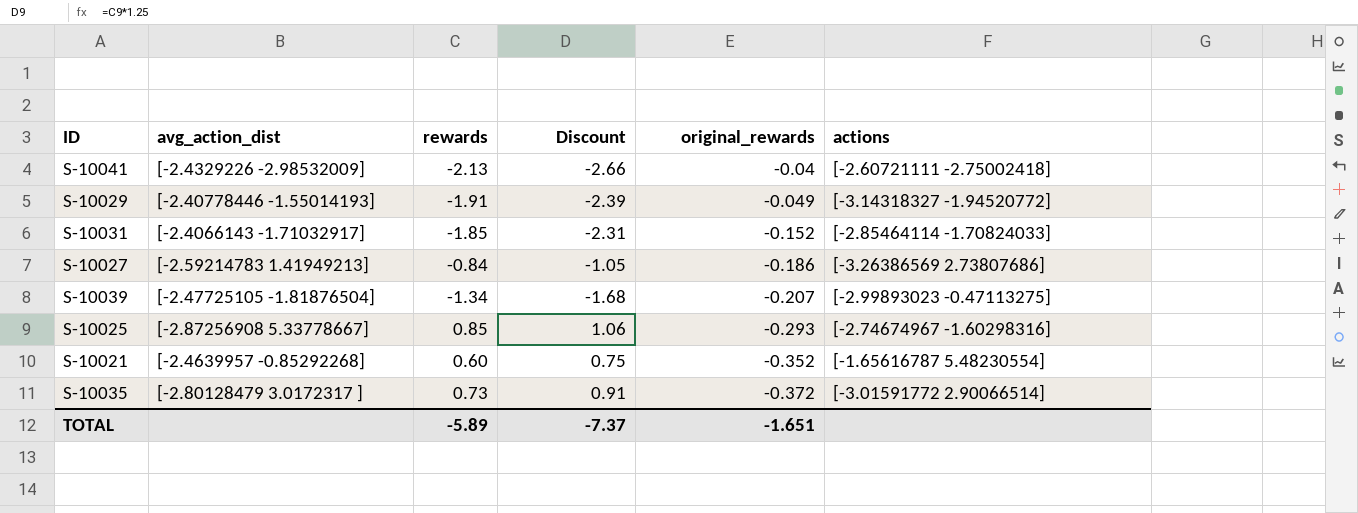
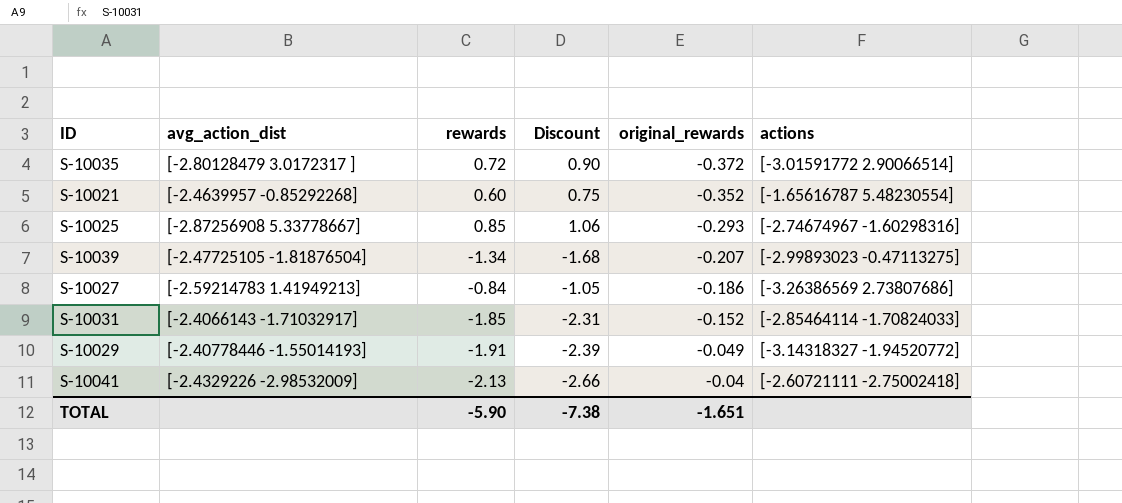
row order: original_rewards descending -> original_rewards ascending
S-10035 | rewards: 0.73 -> 0.72
S-10035 | Discount: 0.91 -> 0.90
TOTAL | rewards: -5.89 -> -5.90
TOTAL | Discount: -7.37 -> -7.38

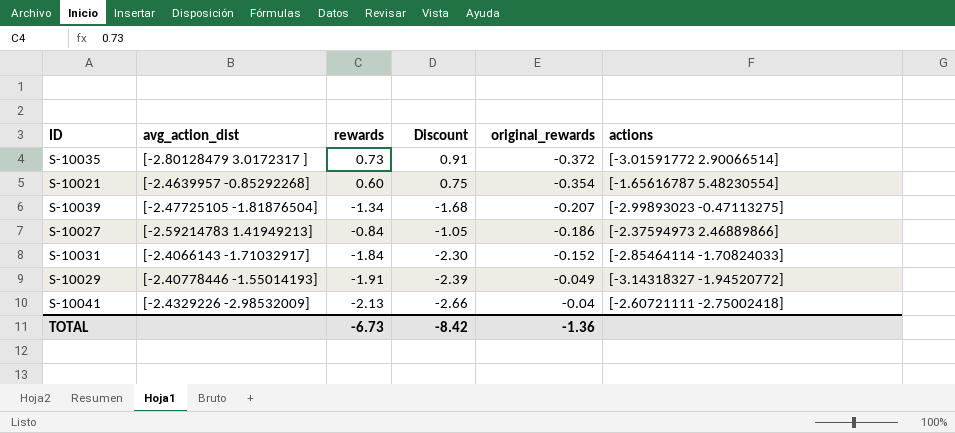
row S-10025: [-2.87256908 5.33778667] | 0.85 | 1.06 | -0.293 | [-2.74674967 -1.60298316] -> none
S-10035 | rewards: 0.72 -> 0.73
S-10035 | Discount: 0.90 -> 0.91
S-10021 | original_rewards: -0.352 -> -0.354
S-10027 | actions: [-3.26386569 2.73807686] -> [-2.37594973 2.46889866]
S-10031 | rewards: -1.85 -> -1.84
S-10031 | Discount: -2.31 -> -2.30
TOTAL | rewards: -5.90 -> -6.73
TOTAL | Discount: -7.38 -> -8.42
TOTAL | original_rewards: -1.651 -> -1.36

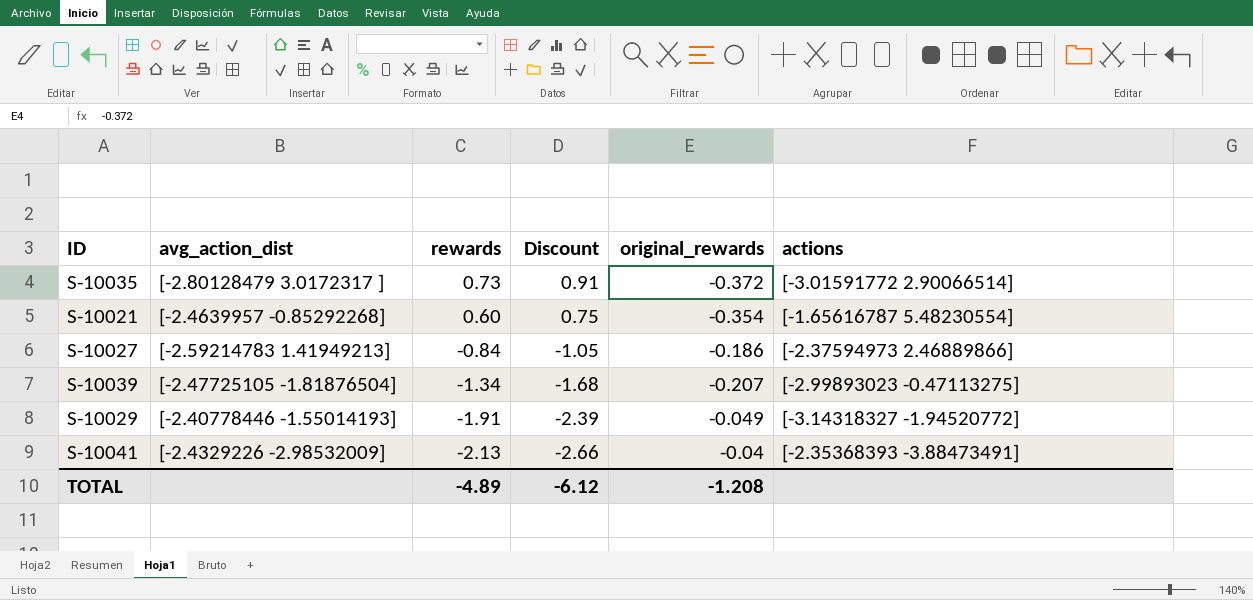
row order: original_rewards ascending -> rewards descending
row S-10031: [-2.4066143 -1.71032917] | -1.84 | -2.30 | -0.152 | [-2.85464114 -1.70824033] -> none
S-10041 | actions: [-2.60721111 -2.75002418] -> [-2.35368393 -3.88473491]
TOTAL | rewards: -6.73 -> -4.89
TOTAL | Discount: -8.42 -> -6.12
TOTAL | original_rewards: -1.36 -> -1.208

